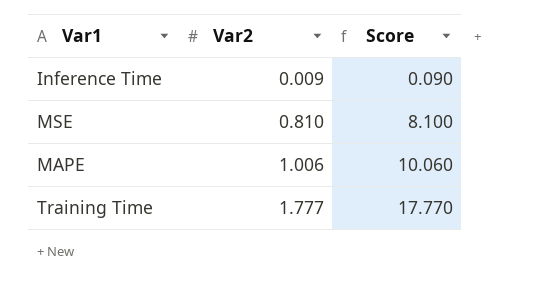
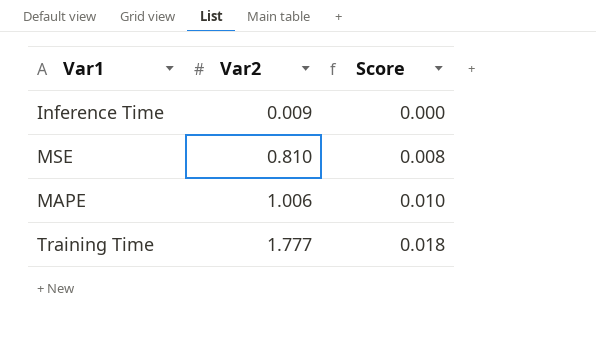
column Score | formula: [Var2] * 10 -> [Var2] * 0.01

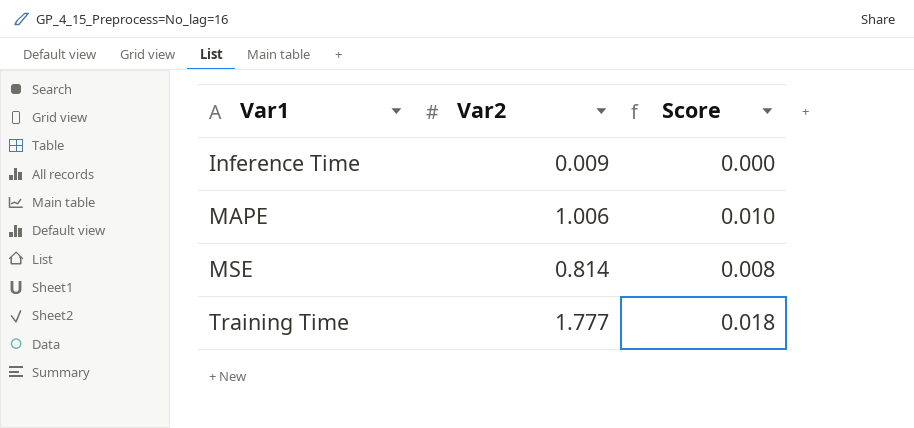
row order: Var2 ascending -> Var1 ascending
MSE | Var2: 0.810 -> 0.814

